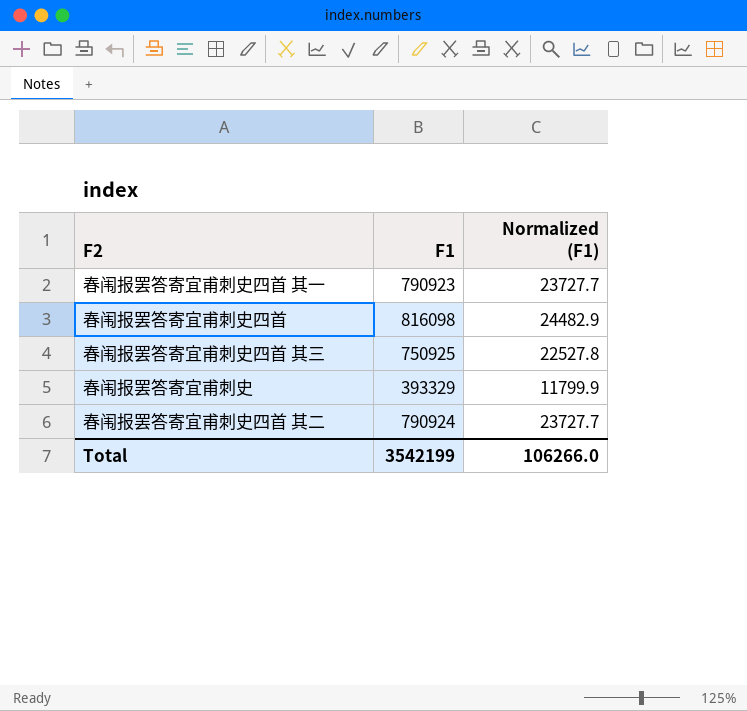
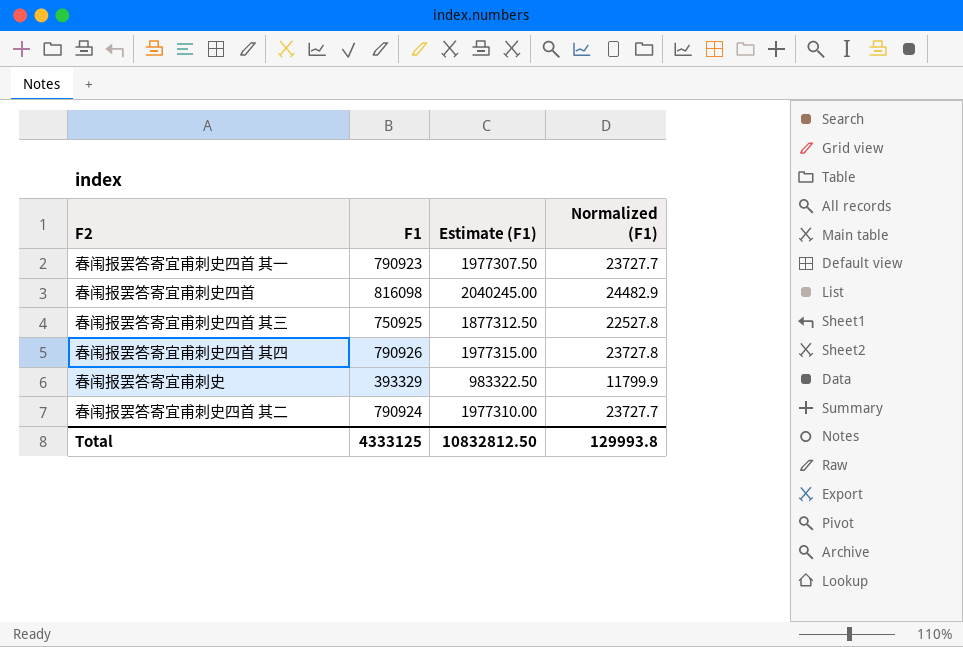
column Estimate (F1) | formula: none -> [F1] * 2.5
row 春闱报罢答寄宜甫刺史四首 其四: none -> 790926 | 1977315.00 | 23727.8
Total | F1: 3542199 -> 4333125
Total | Normalized (F1): 106266.0 -> 129993.8

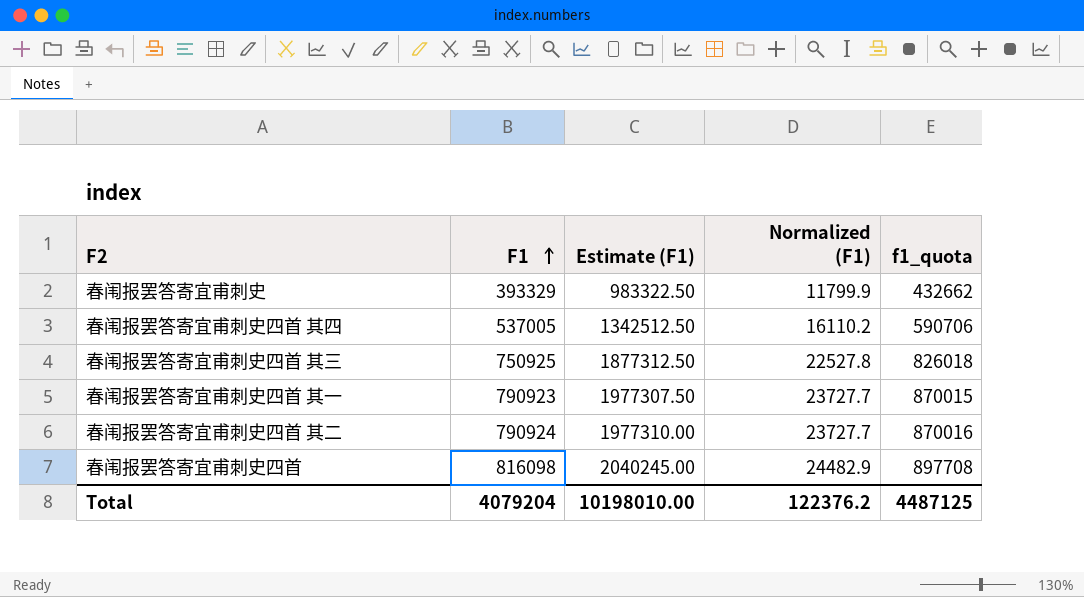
row order: none -> F1 ascending
column f1_quota | formula: none -> [F1] * 1.1
春闱报罢答寄宜甫刺史四首 其四 | F1: 790926 -> 537005
春闱报罢答寄宜甫刺史四首 其四 | Estimate (F1): 1977315.00 -> 1342512.50
春闱报罢答寄宜甫刺史四首 其四 | Normalized (F1): 23727.8 -> 16110.2
Total | F1: 4333125 -> 4079204
Total | Estimate (F1): 10832812.50 -> 10198010.00
Total | Normalized (F1): 129993.8 -> 122376.2

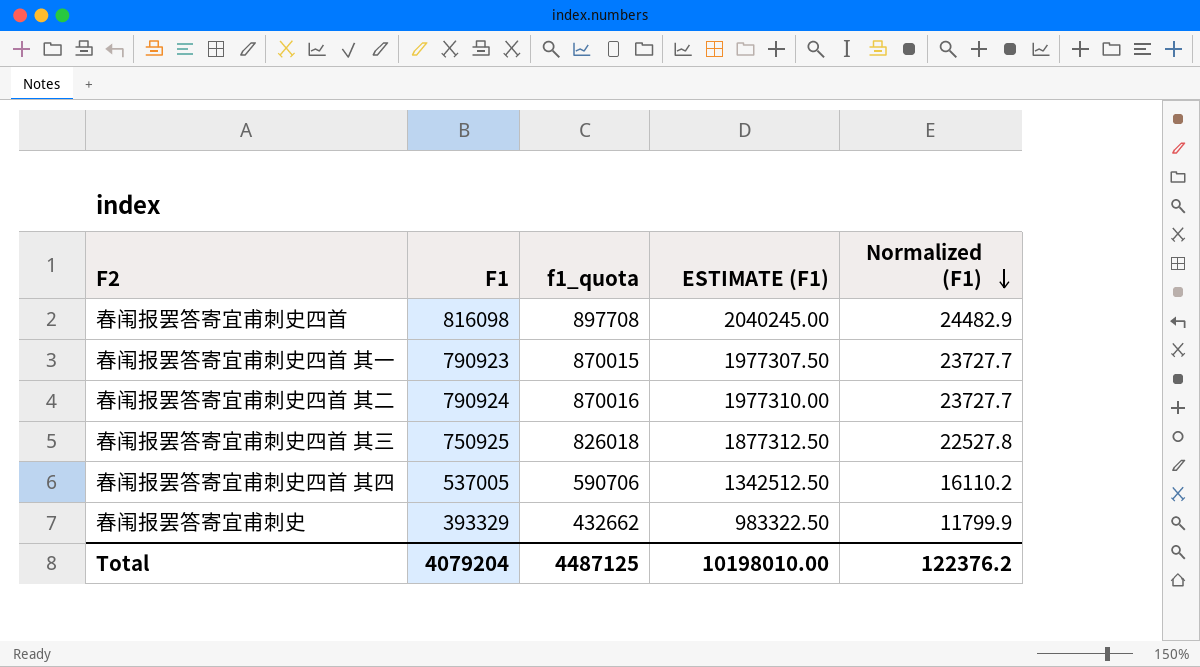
row order: F1 ascending -> Normalized (F1) descending
column f1_quota | position: 5 -> 3
column name: Estimate (F1) -> ESTIMATE (F1)

